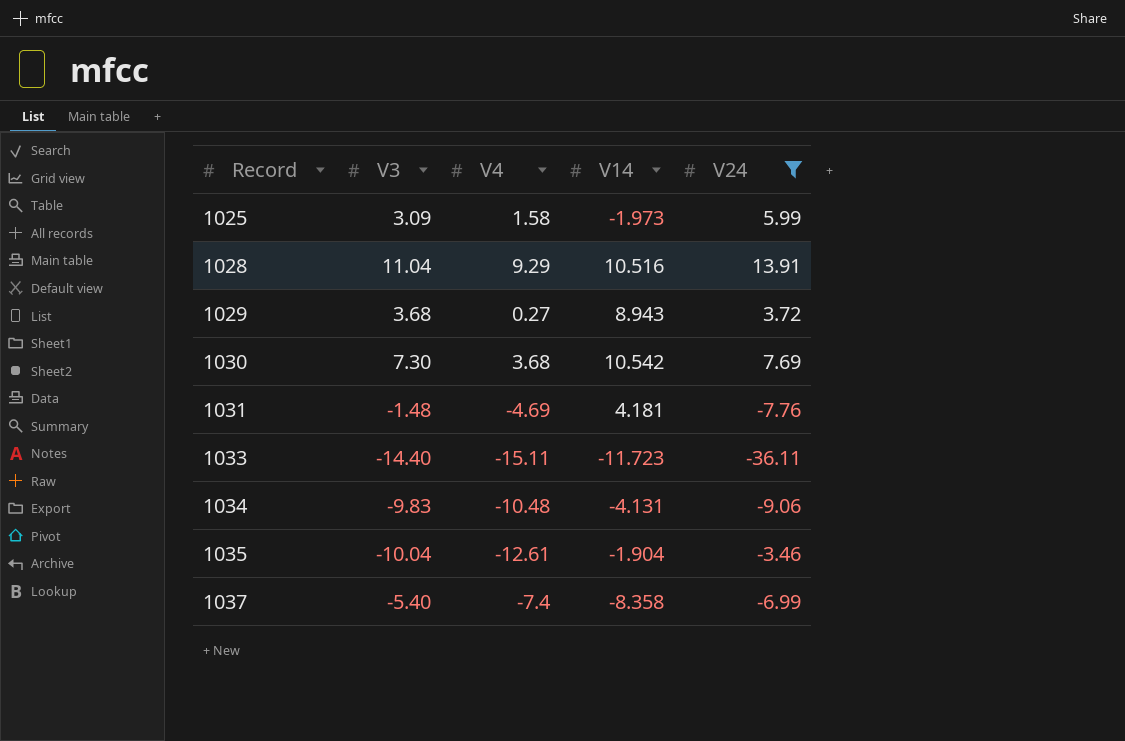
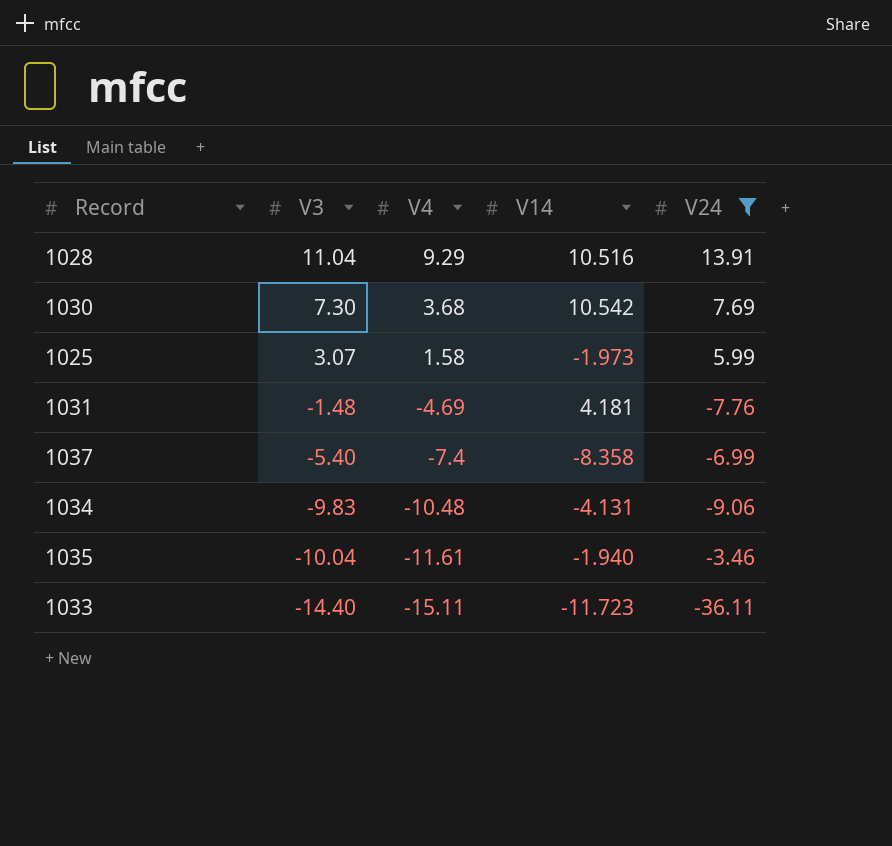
row order: Record ascending -> V3 descending
row 1029: 3.68 | 0.27 | 8.943 | 3.72 -> none
1025 | V3: 3.09 -> 3.07
1035 | V4: -12.61 -> -11.61
1035 | V14: -1.904 -> -1.940

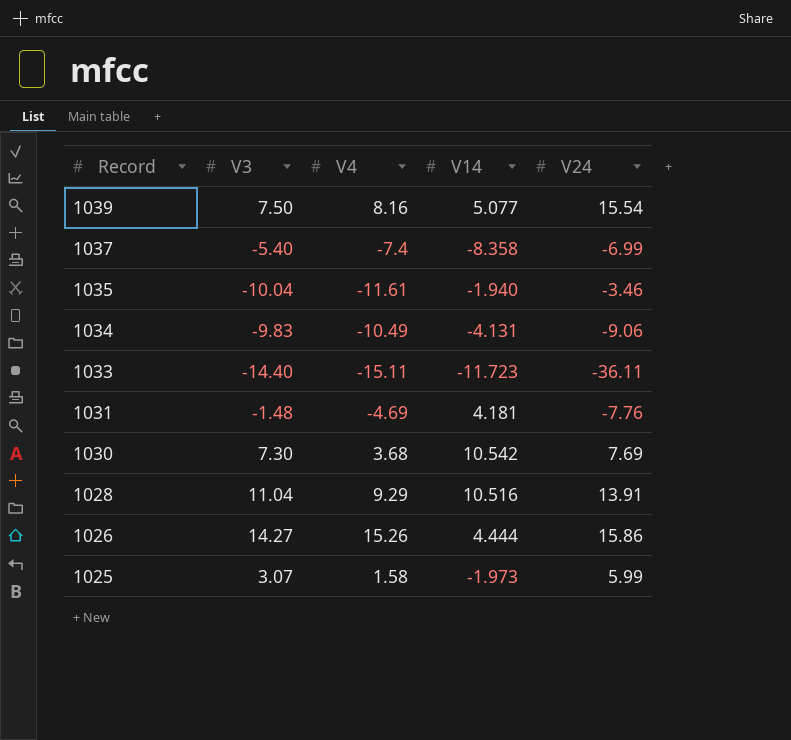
filter: V24 <= 13.91 -> none
row order: V3 descending -> Record descending
1034 | V4: -10.48 -> -10.49

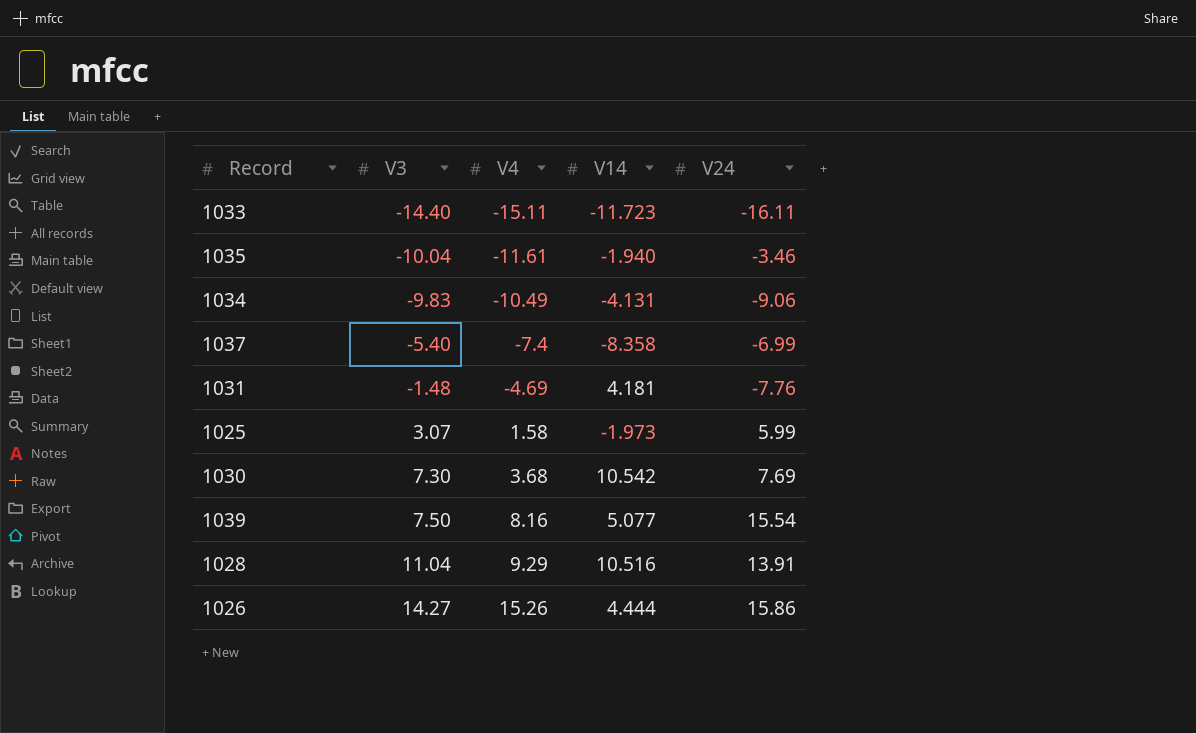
row order: Record descending -> V3 ascending
1033 | V24: -36.11 -> -16.11

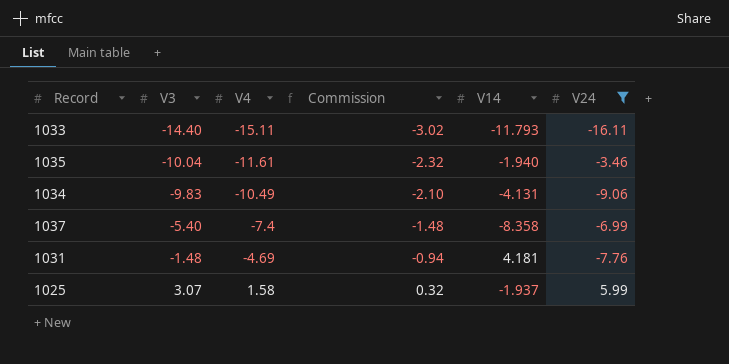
filter: none -> V24 <= 5.99
column Commission | formula: none -> [V4] * 0.2
1033 | V14: -11.723 -> -11.793
1025 | V14: -1.973 -> -1.937

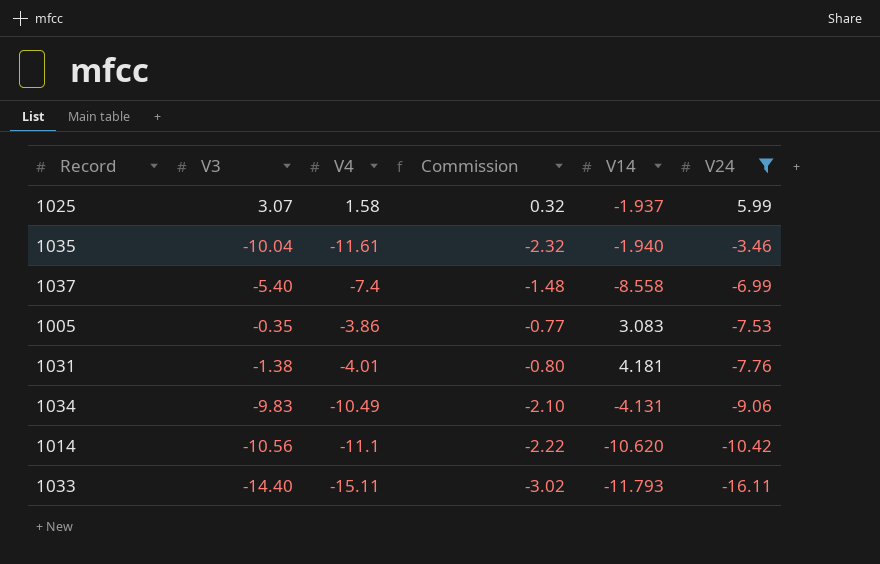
row order: V3 ascending -> V24 descending
1037 | V14: -8.358 -> -8.558
row 1005: none -> -0.35 | -3.86 | -0.77 | 3.083 | -7.53
1031 | V3: -1.48 -> -1.38
1031 | V4: -4.69 -> -4.01
1031 | Commission: -0.94 -> -0.80
row 1014: none -> -10.56 | -11.1 | -2.22 | -10.620 | -10.42

